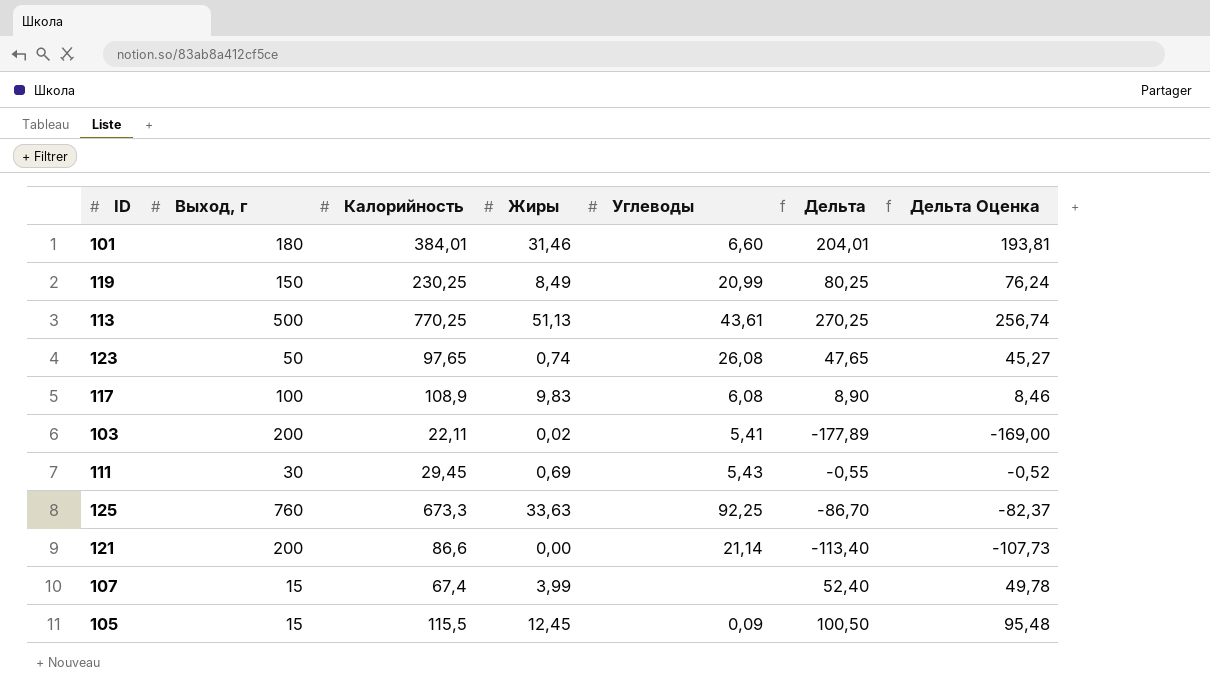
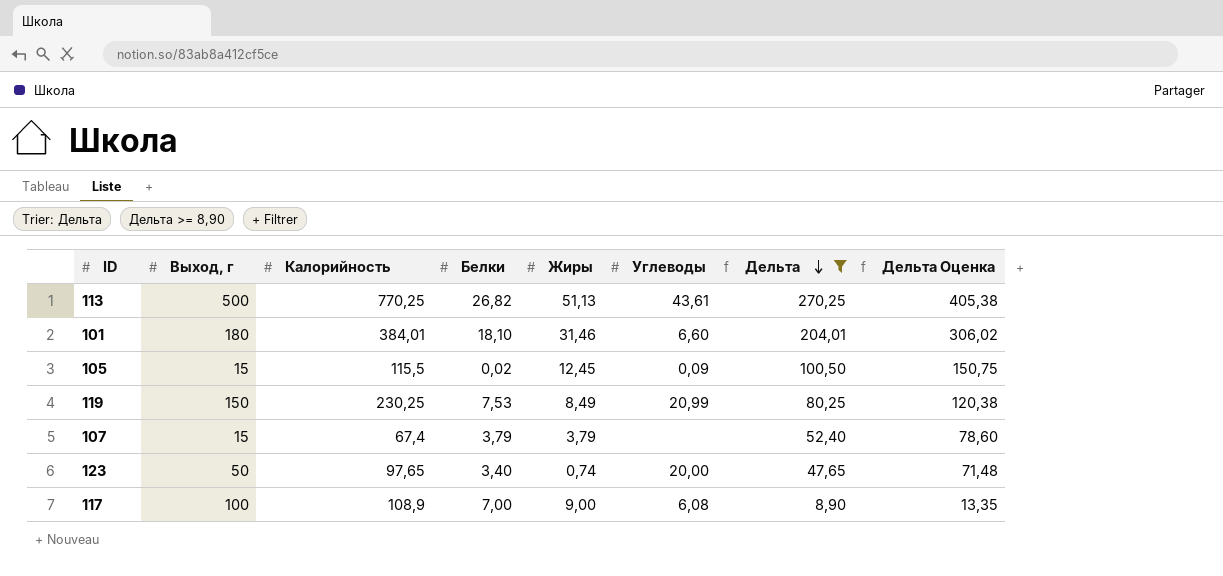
filter: none -> Дельта >= 8,90
row order: none -> Дельта descending
column Белки | position: none -> 4
column Дельта Оценка | formula: [Дельта] * 0,95 -> [Дельта] * 1,5
107 | Жиры: 3,99 -> 3,79
123 | Углеводы: 26,08 -> 20,00
117 | Жиры: 9,83 -> 9,00

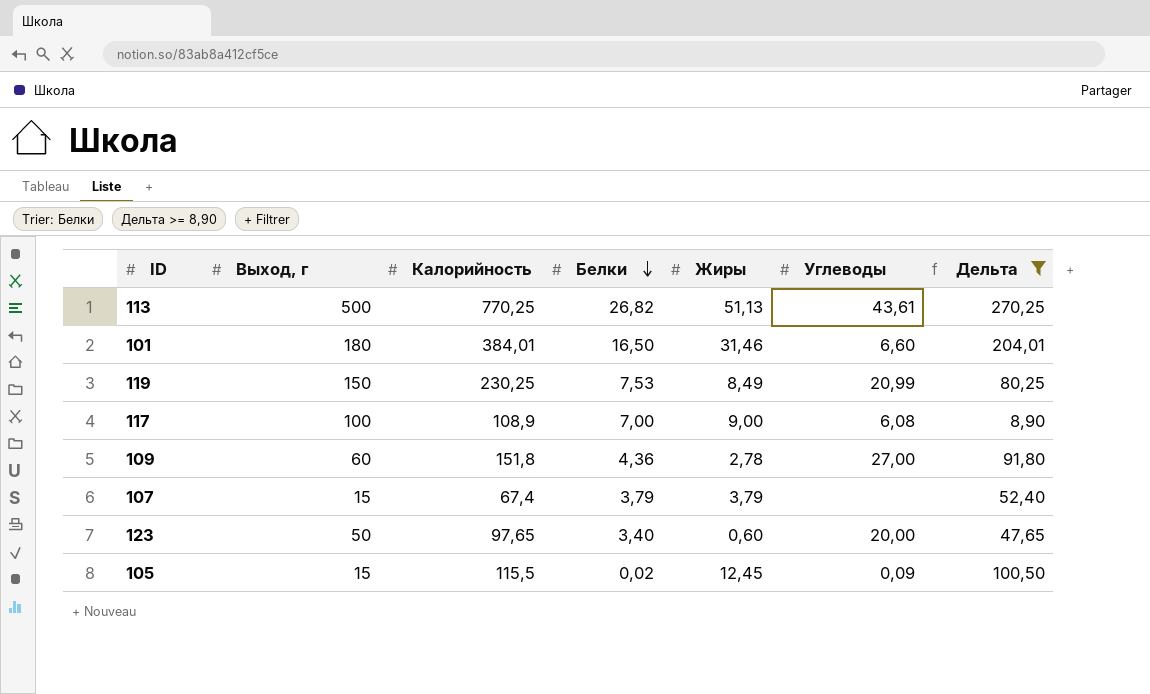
row order: Дельта descending -> Белки descending
column Дельта Оценка | formula: [Дельта] * 1,5 -> none
101 | Белки: 18,10 -> 16,50
row 109: none -> 60 | 151,8 | 4,36 | 2,78 | 27,00 | 91,80
123 | Жиры: 0,74 -> 0,60

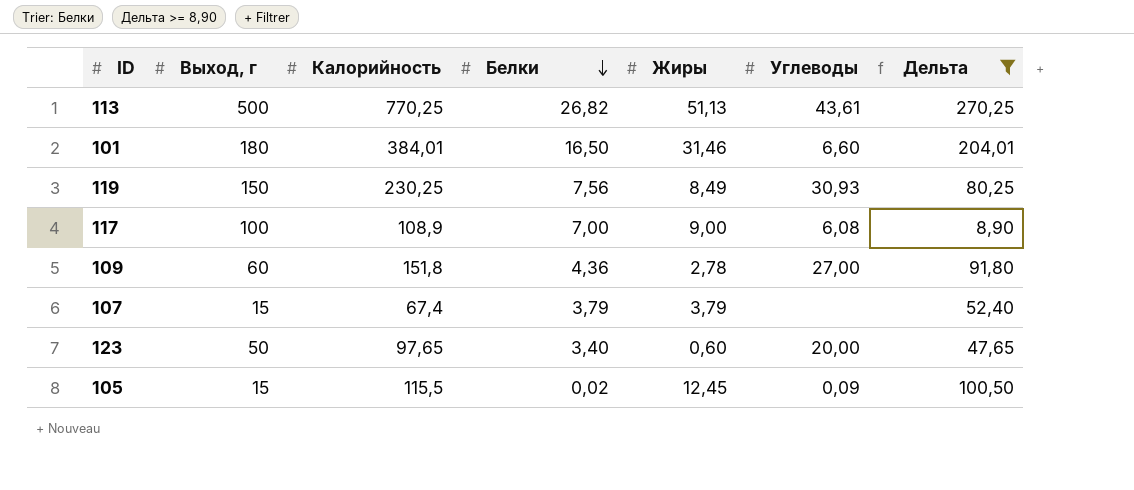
119 | Белки: 7,53 -> 7,56
119 | Углеводы: 20,99 -> 30,93

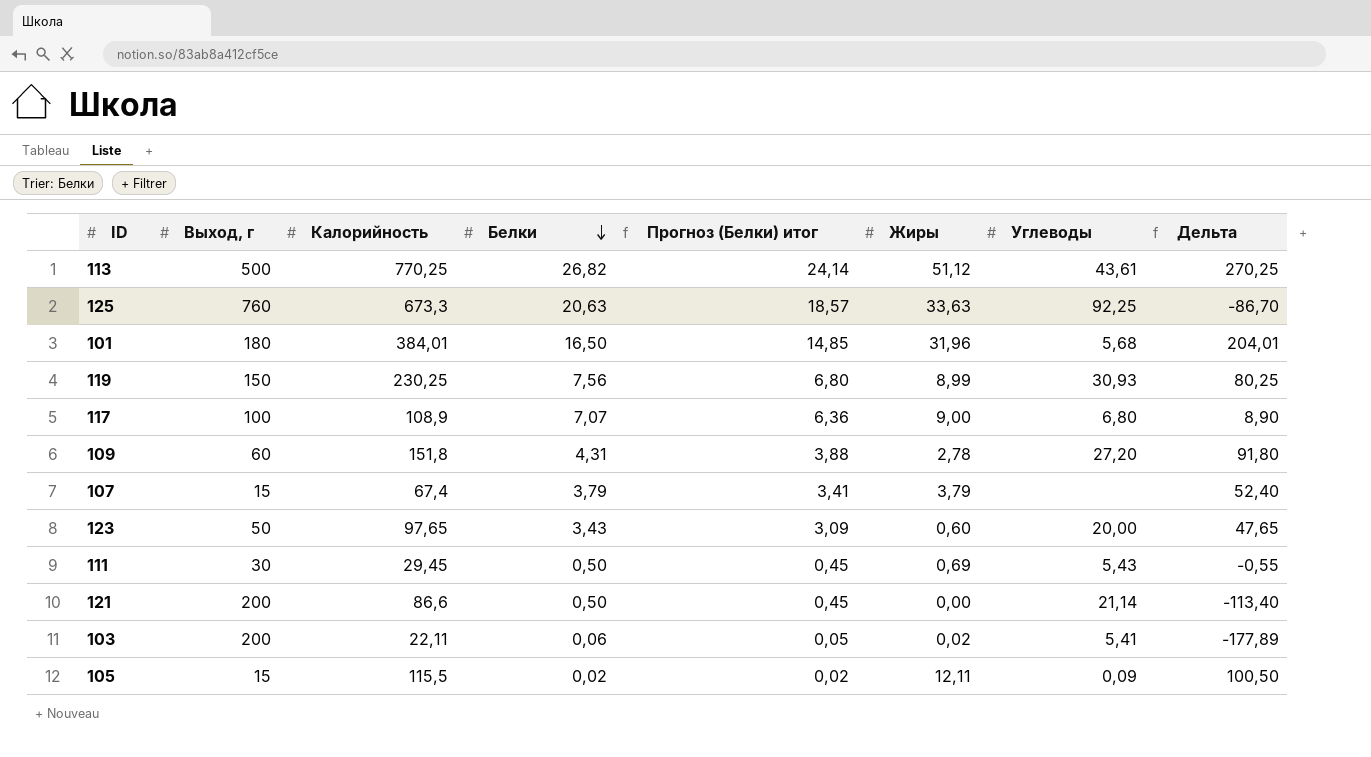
filter: Дельта >= 8,90 -> none
column Прогноз (Белки) итог | formula: none -> [Белки] * 0,9
113 | Жиры: 51,13 -> 51,12
101 | Жиры: 31,46 -> 31,96
101 | Углеводы: 6,60 -> 5,68
119 | Жиры: 8,49 -> 8,99
117 | Белки: 7,00 -> 7,07
117 | Углеводы: 6,08 -> 6,80
109 | Белки: 4,36 -> 4,31
109 | Углеводы: 27,00 -> 27,20
123 | Белки: 3,40 -> 3,43
105 | Жиры: 12,45 -> 12,11

